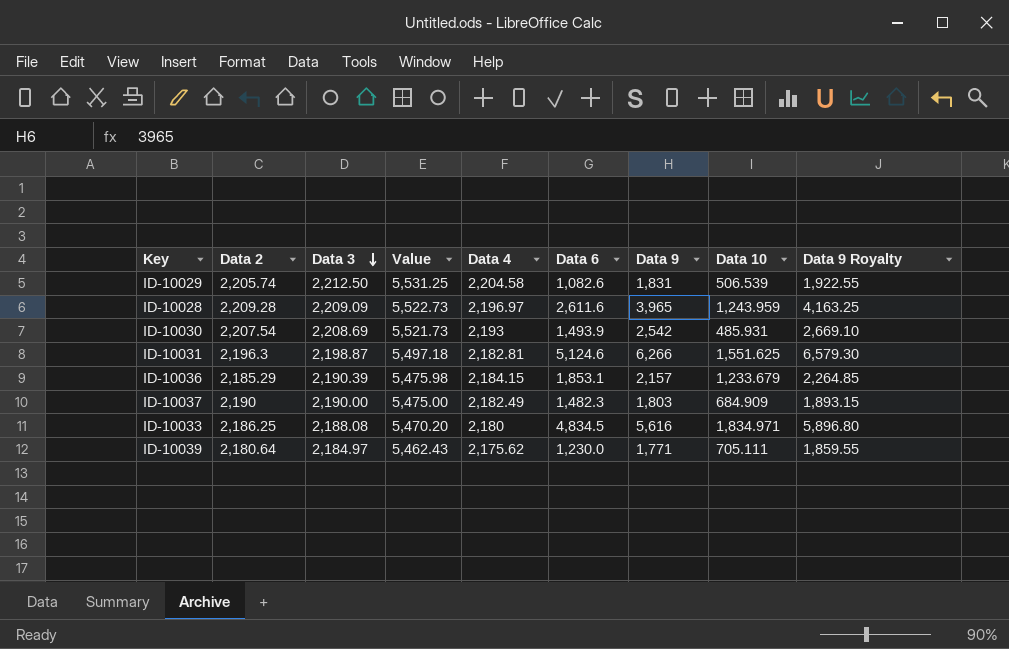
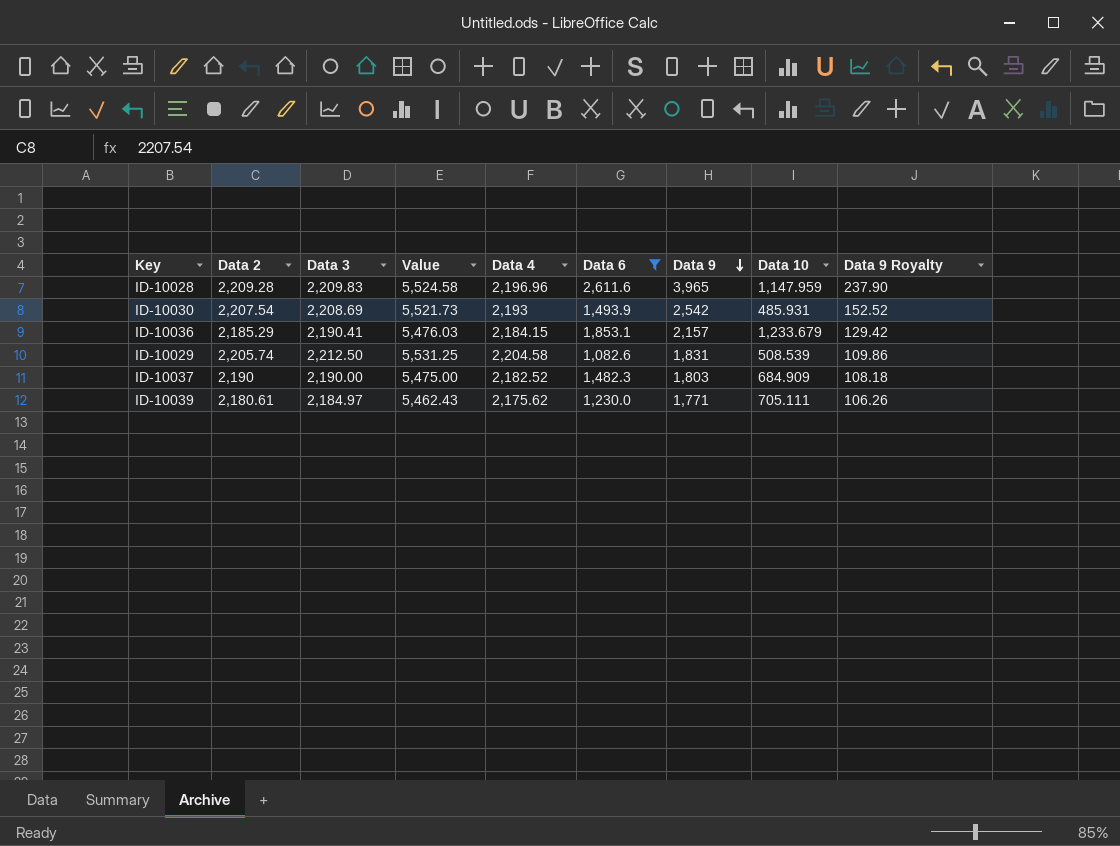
filter: none -> Data 6 <= 2,611.6
row order: Data 3 descending -> Data 9 descending
column Data 9 Royalty | formula: [Data 9] * 1.05 -> [Data 9] * 0.06
ID-10028 | Data 3: 2,209.09 -> 2,209.83
ID-10028 | Value: 5,522.73 -> 5,524.58
ID-10028 | Data 4: 2,196.97 -> 2,196.96
ID-10028 | Data 10: 1,243.959 -> 1,147.959
ID-10036 | Data 3: 2,190.39 -> 2,190.41
ID-10036 | Value: 5,475.98 -> 5,476.03
ID-10029 | Data 10: 506.539 -> 508.539
ID-10037 | Data 4: 2,182.49 -> 2,182.52
ID-10039 | Data 2: 2,180.64 -> 2,180.61

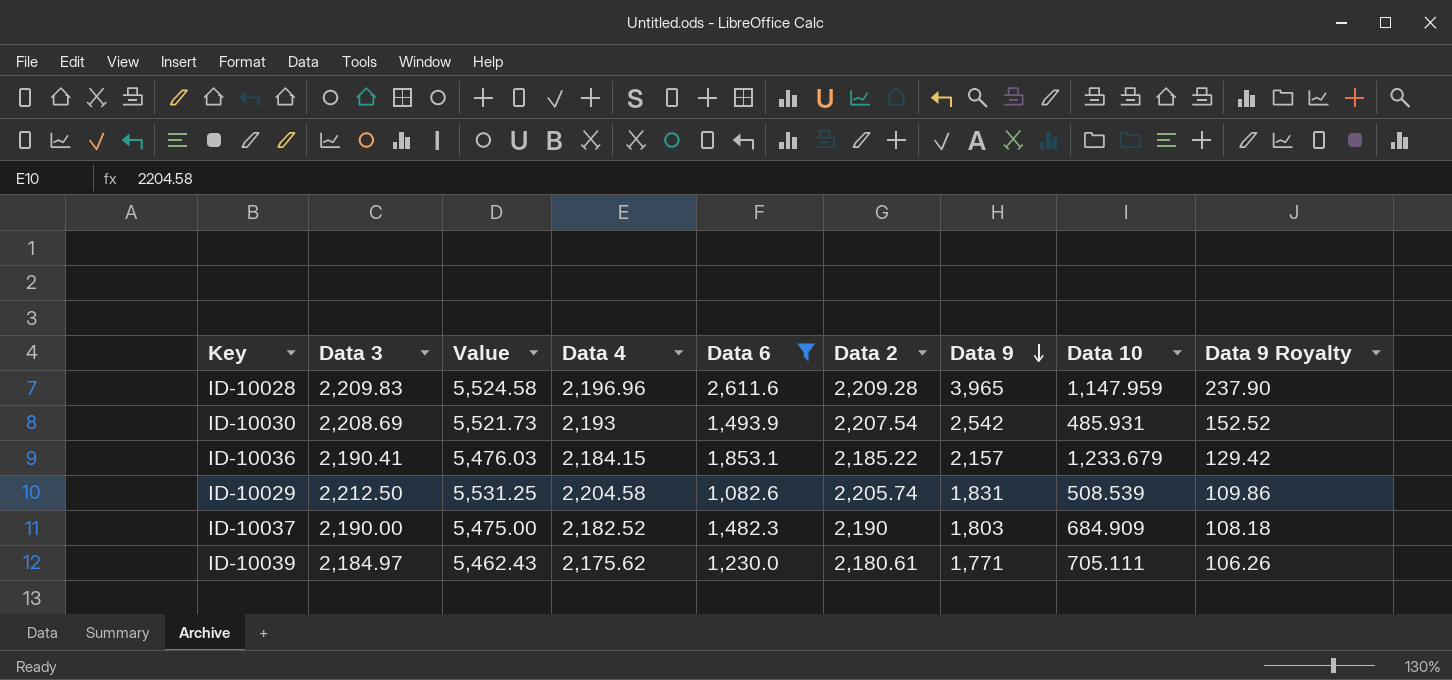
column Data 2 | position: 2 -> 6
ID-10036 | Data 2: 2,185.29 -> 2,185.22

